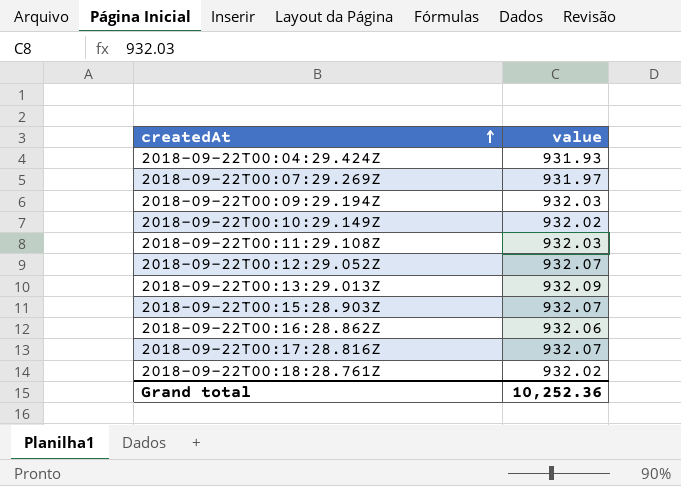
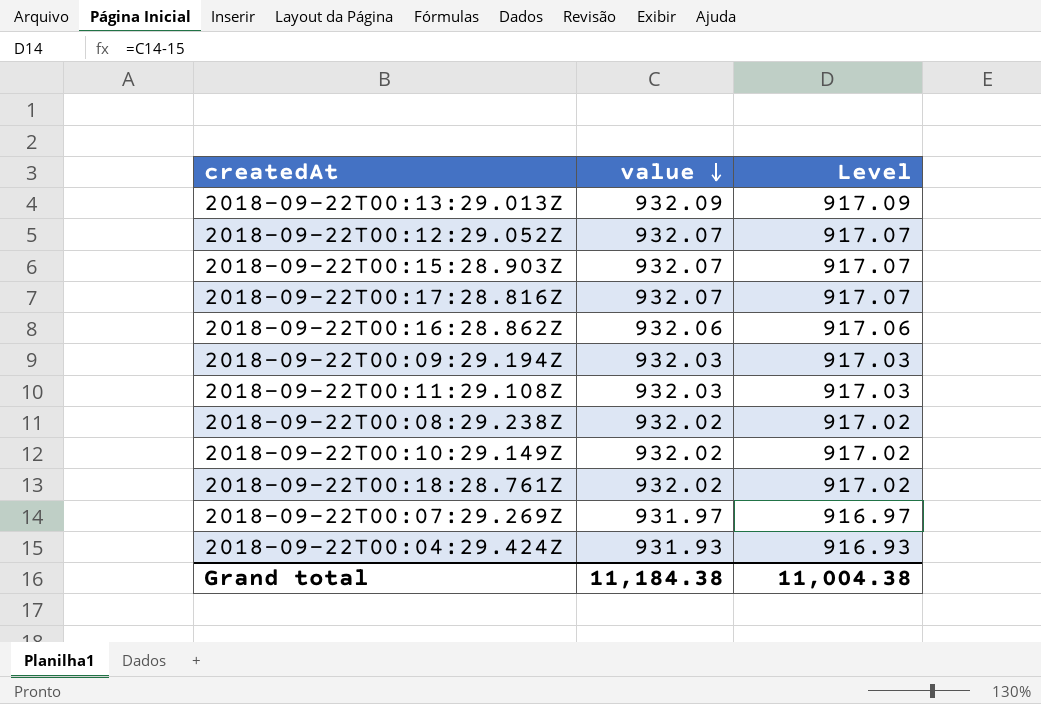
row order: createdAt ascending -> value descending
column Level | formula: none -> [value] - 15
row 2018-09-22T00:08:29.238Z: none -> 932.02 | 917.02
Grand total | value: 10,252.36 -> 11,184.38

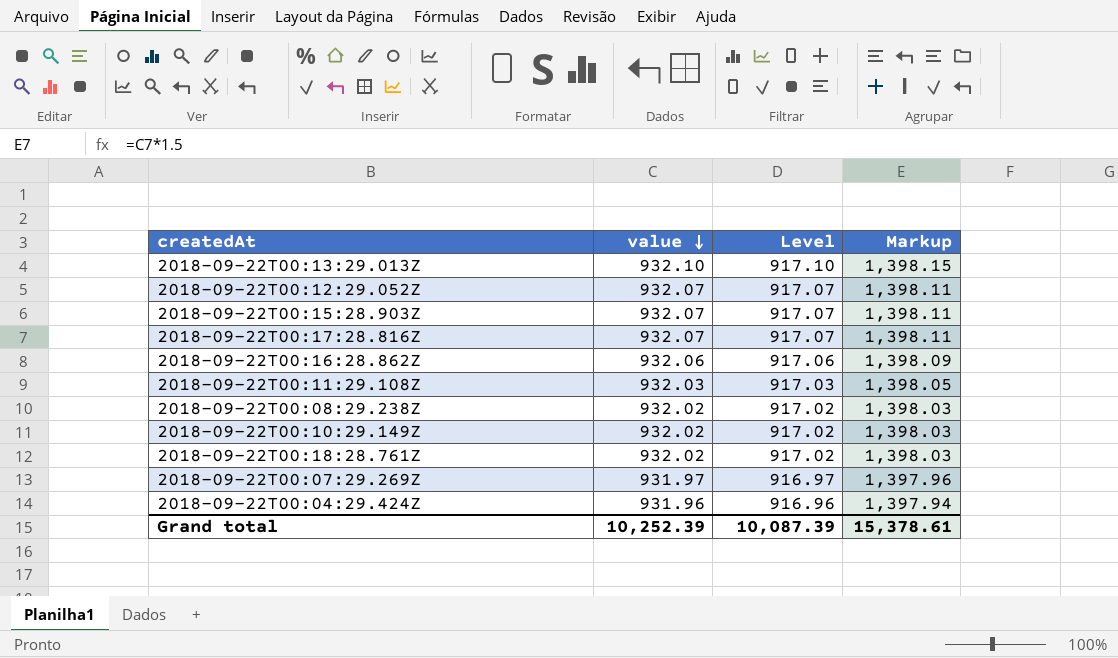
column Markup | formula: none -> [value] * 1.5
row 2018-09-22T00:09:29.194Z: 932.03 | 917.03 -> none
2018-09-22T00:13:29.013Z | value: 932.09 -> 932.10
2018-09-22T00:13:29.013Z | Level: 917.09 -> 917.10
2018-09-22T00:04:29.424Z | value: 931.93 -> 931.96
2018-09-22T00:04:29.424Z | Level: 916.93 -> 916.96
Grand total | value: 11,184.38 -> 10,252.39
Grand total | Level: 11,004.38 -> 10,087.39

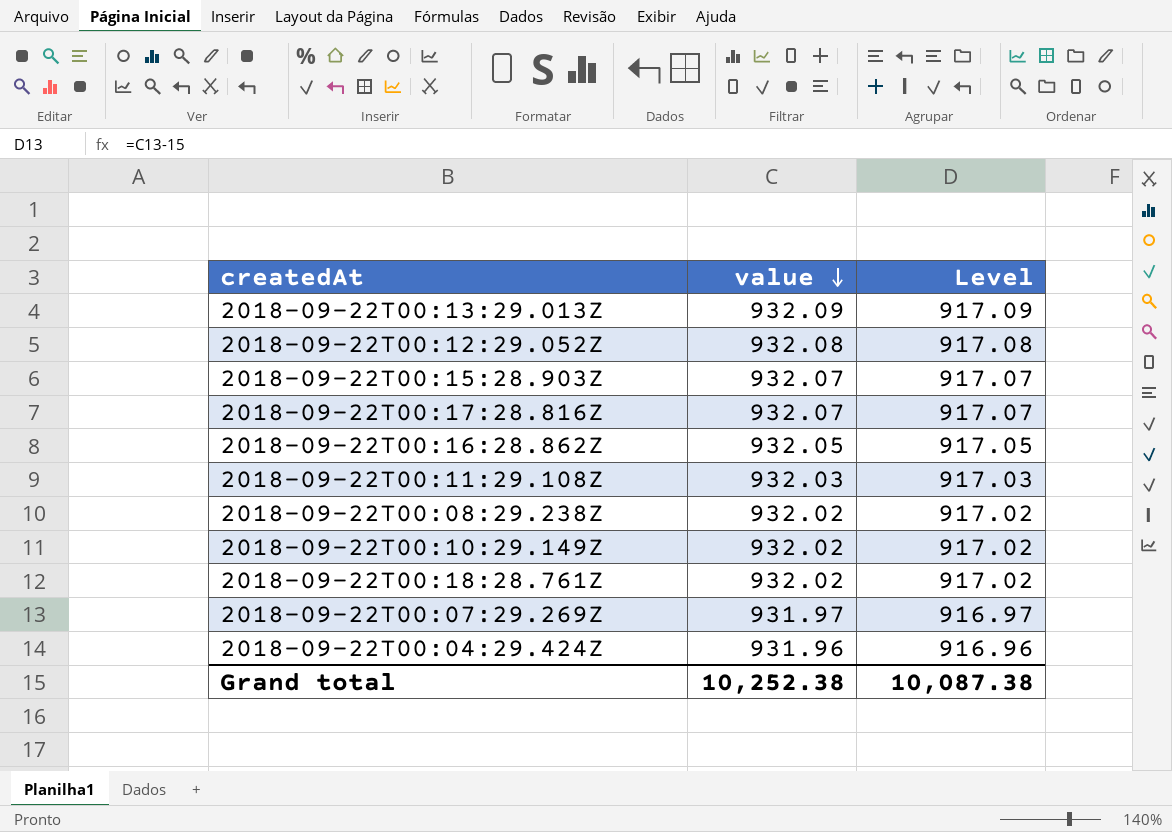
column Markup | formula: [value] * 1.5 -> none
2018-09-22T00:13:29.013Z | value: 932.10 -> 932.09
2018-09-22T00:13:29.013Z | Level: 917.10 -> 917.09
2018-09-22T00:12:29.052Z | value: 932.07 -> 932.08
2018-09-22T00:12:29.052Z | Level: 917.07 -> 917.08
2018-09-22T00:16:28.862Z | value: 932.06 -> 932.05
2018-09-22T00:16:28.862Z | Level: 917.06 -> 917.05
Grand total | value: 10,252.39 -> 10,252.38
Grand total | Level: 10,087.39 -> 10,087.38

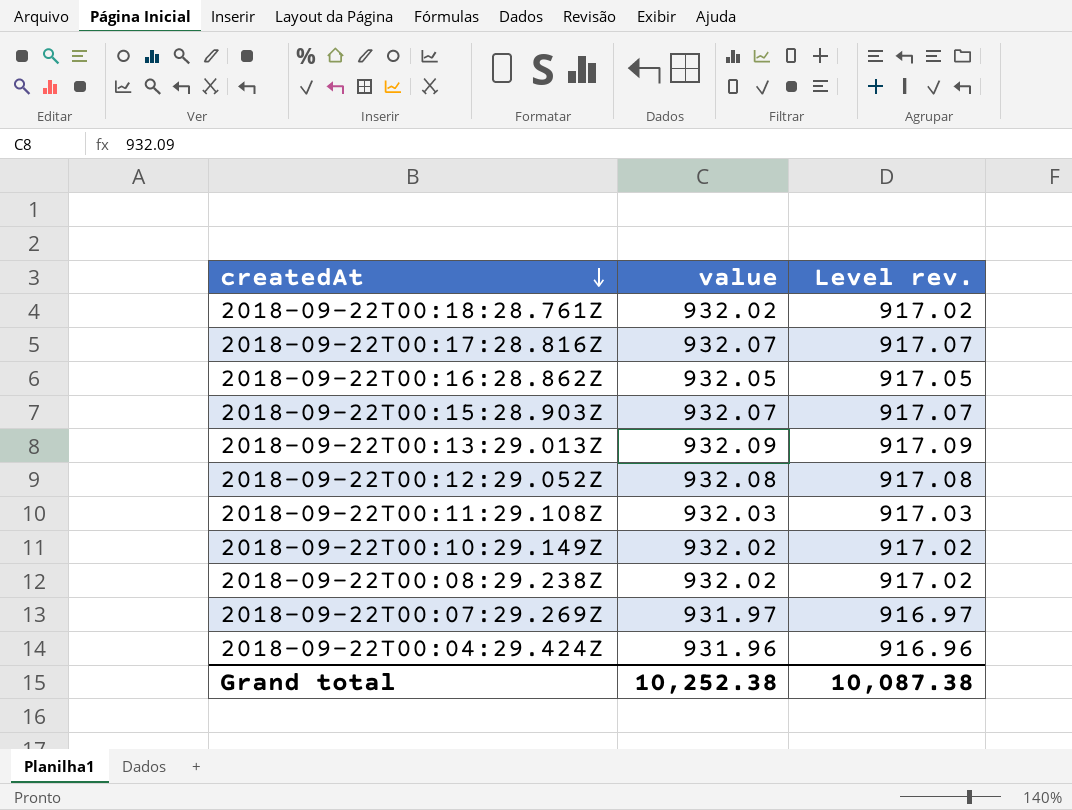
row order: value descending -> createdAt descending
column name: Level -> Level rev.

